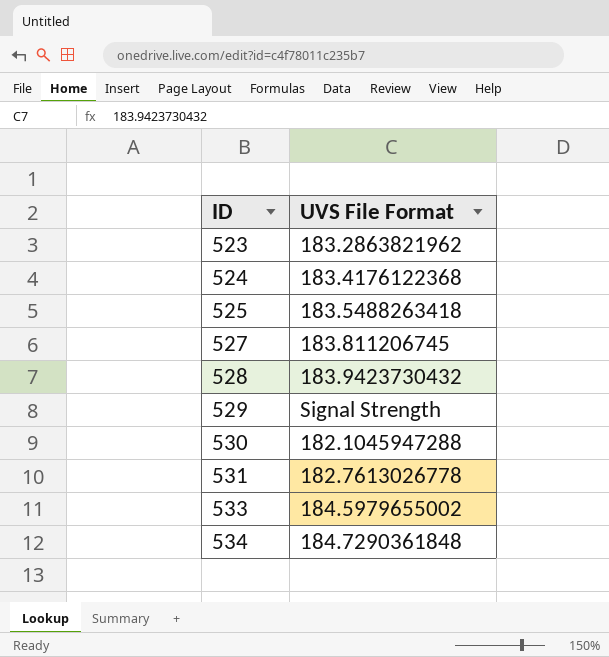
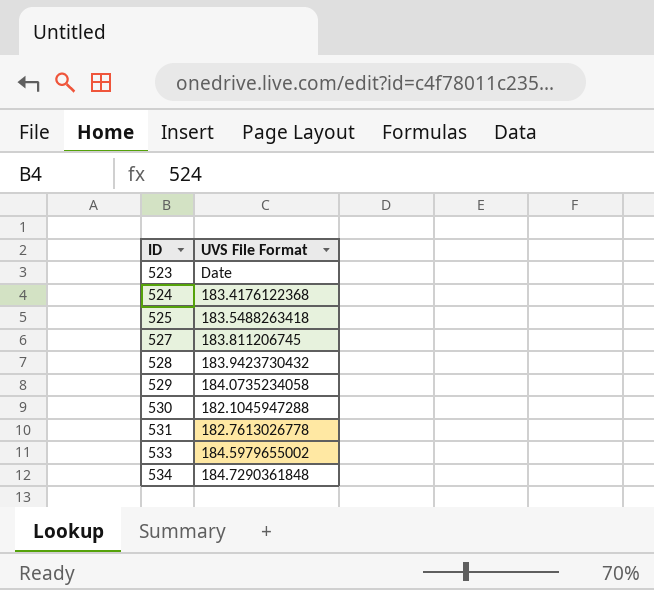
523 | UVS File Format: 183.2863821962 -> Date
529 | UVS File Format: Signal Strength -> 184.0735234058

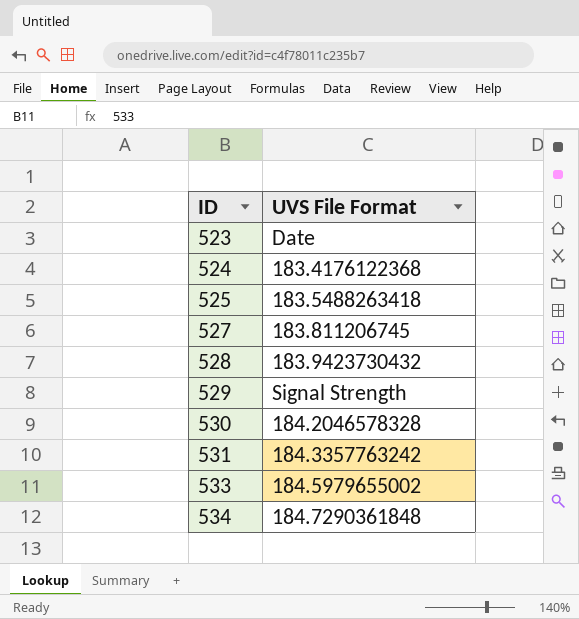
529 | UVS File Format: 184.0735234058 -> Signal Strength
530 | UVS File Format: 182.1045947288 -> 184.2046578328
531 | UVS File Format: 182.7613026778 -> 184.3357763242

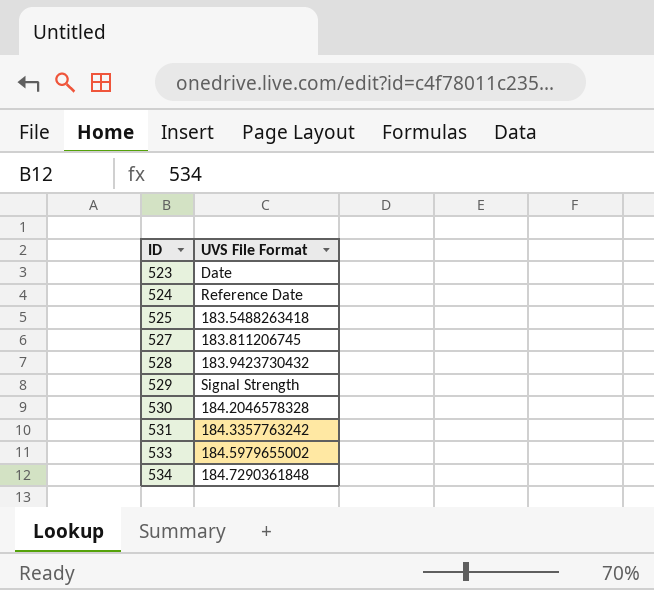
524 | UVS File Format: 183.4176122368 -> Reference Date

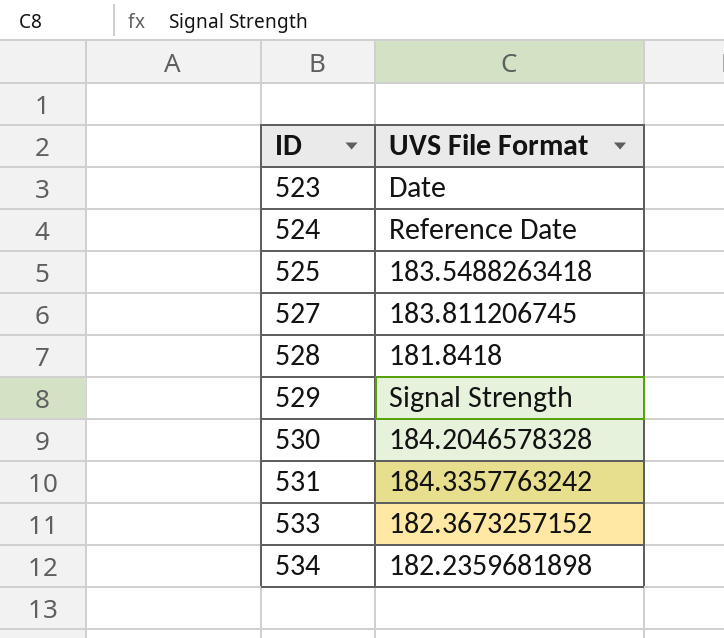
528 | UVS File Format: 183.9423730432 -> 181.8418
533 | UVS File Format: 184.5979655002 -> 182.3673257152
534 | UVS File Format: 184.7290361848 -> 182.2359681898

